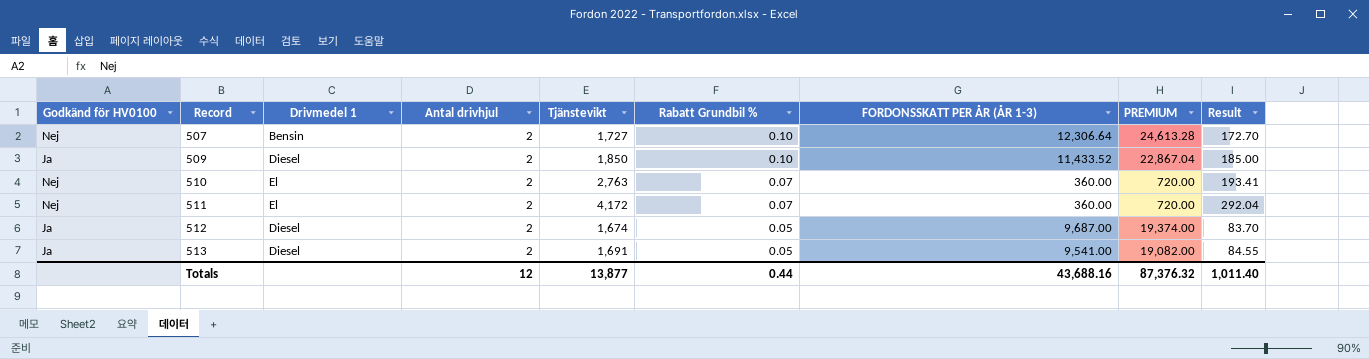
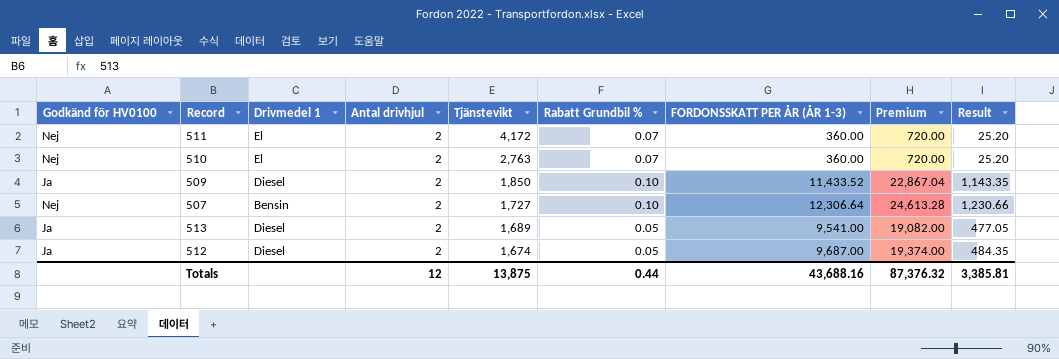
row order: Record ascending -> Tjänstevikt descending
column name: PREMIUM -> Premium
column Result | formula: [Tjänstevikt] * [Rabatt Grundbil %] -> [Rabatt Grundbil %] * [FORDONSSKATT PER ÅR (ÅR 1-3)]
513 | Tjänstevikt: 1,691 -> 1,689
Totals | Tjänstevikt: 13,877 -> 13,875
Totals | Result: 1,011.40 -> 3,385.81

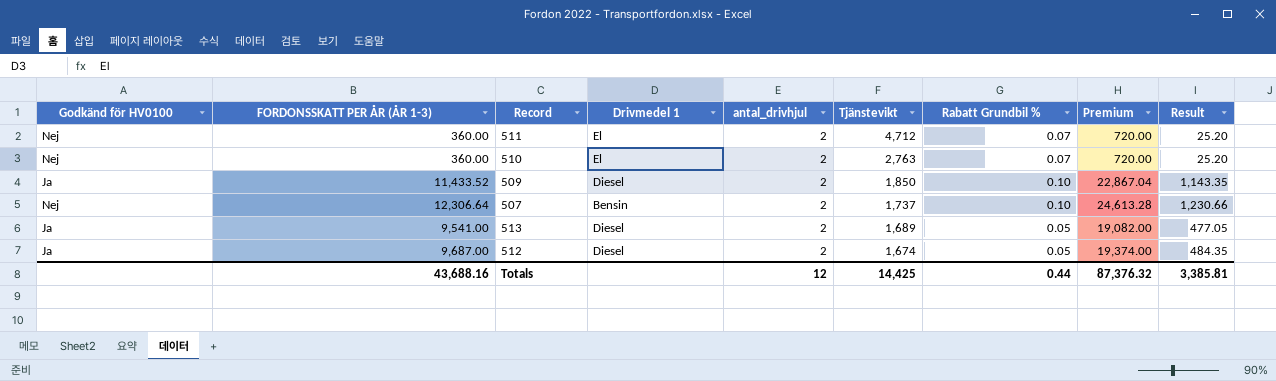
column FORDONSSKATT PER ÅR (ÅR 1-3) | position: 7 -> 2
column name: Antal drivhjul -> antal_drivhjul
511 | Tjänstevikt: 4,172 -> 4,712
507 | Tjänstevikt: 1,727 -> 1,737
Totals | Tjänstevikt: 13,875 -> 14,425

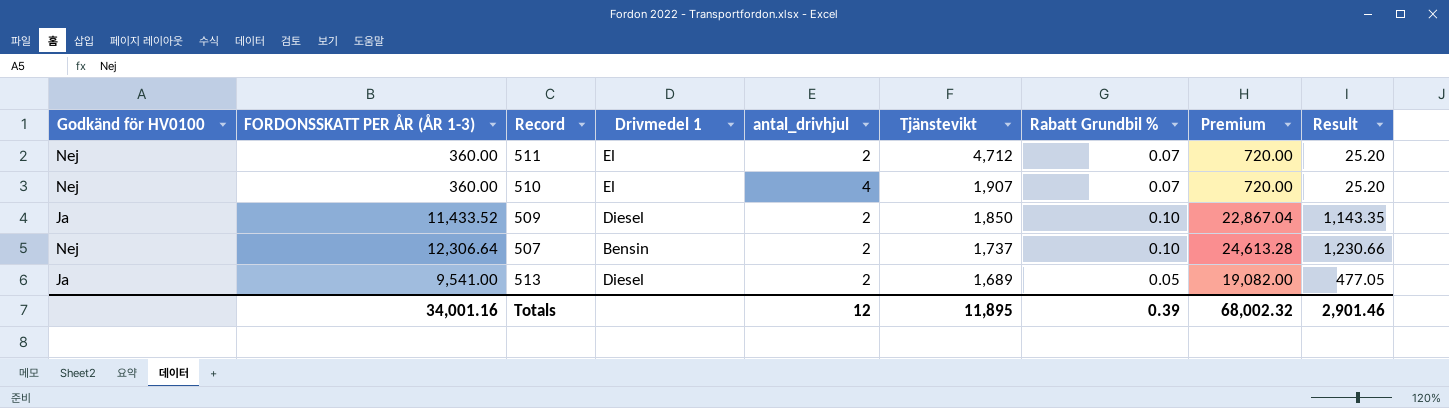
row 512: Ja | 9,687.00 | Diesel | 2 | 1,674 | 0.05 | 19,374.00 | 484.35 -> none
510 | antal_drivhjul: 2 -> 4
510 | Tjänstevikt: 2,763 -> 1,907
Totals | FORDONSSKATT PER ÅR (ÅR 1-3): 43,688.16 -> 34,001.16
Totals | Tjänstevikt: 14,425 -> 11,895
Totals | Rabatt Grundbil %: 0.44 -> 0.39
Totals | Premium: 87,376.32 -> 68,002.32
Totals | Result: 3,385.81 -> 2,901.46

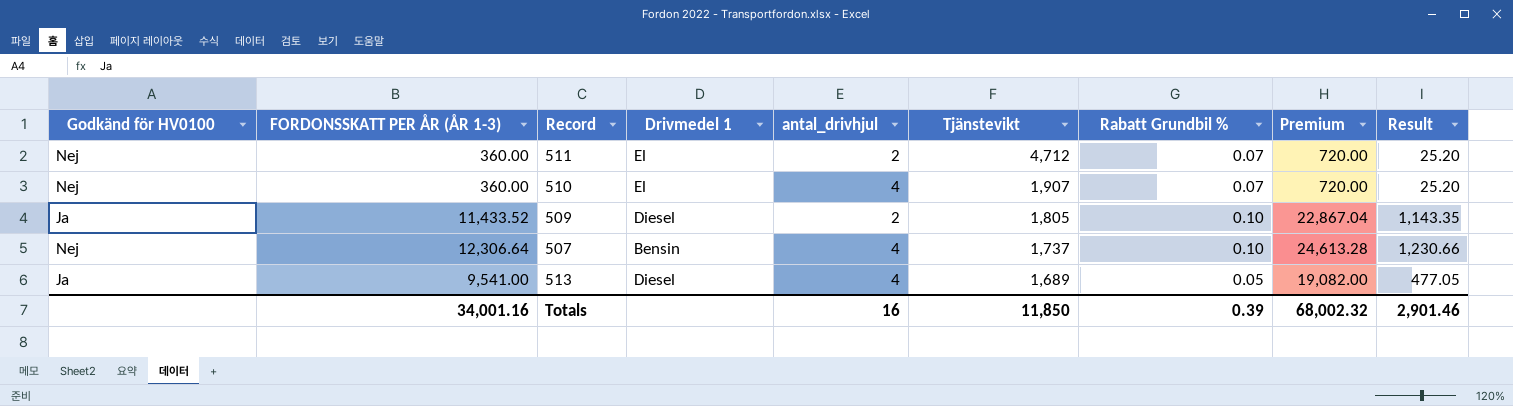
509 | Tjänstevikt: 1,850 -> 1,805
507 | antal_drivhjul: 2 -> 4
513 | antal_drivhjul: 2 -> 4
Totals | antal_drivhjul: 12 -> 16
Totals | Tjänstevikt: 11,895 -> 11,850

